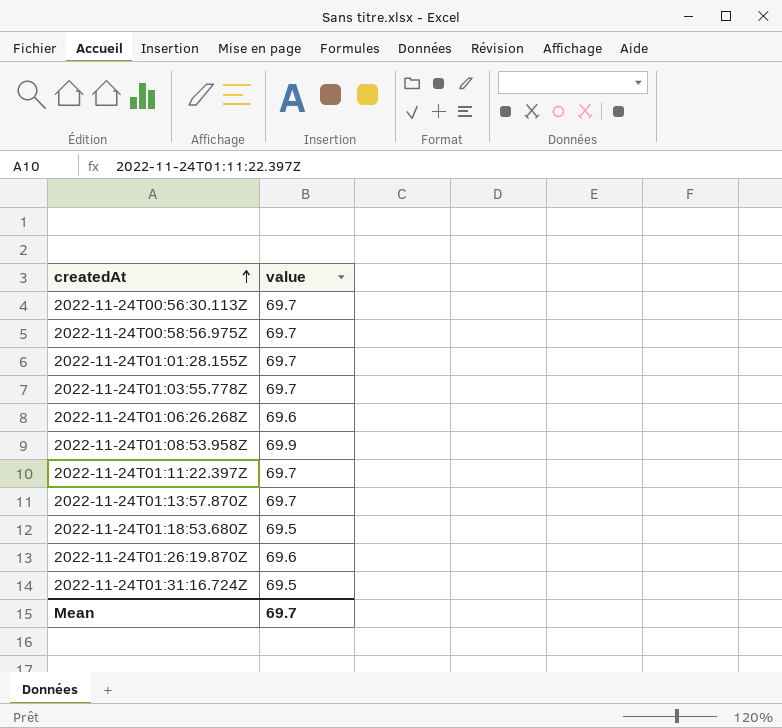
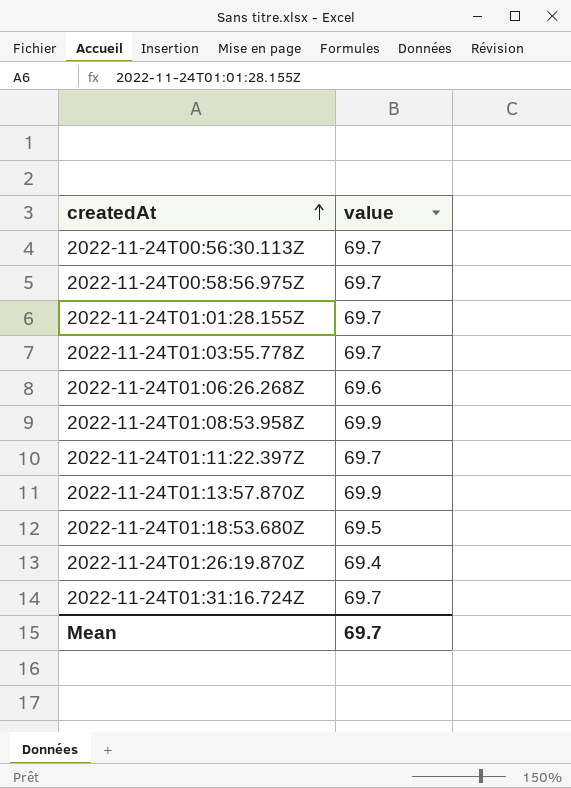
2022-11-24T01:13:57.870Z | value: 69.7 -> 69.9
2022-11-24T01:26:19.870Z | value: 69.6 -> 69.4
2022-11-24T01:31:16.724Z | value: 69.5 -> 69.7

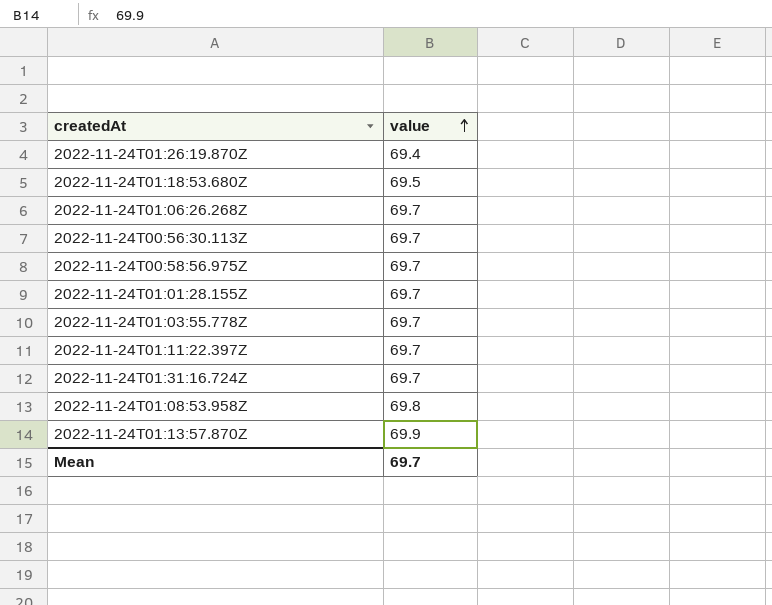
row order: createdAt ascending -> value ascending
2022-11-24T01:06:26.268Z | value: 69.6 -> 69.7
2022-11-24T01:08:53.958Z | value: 69.9 -> 69.8

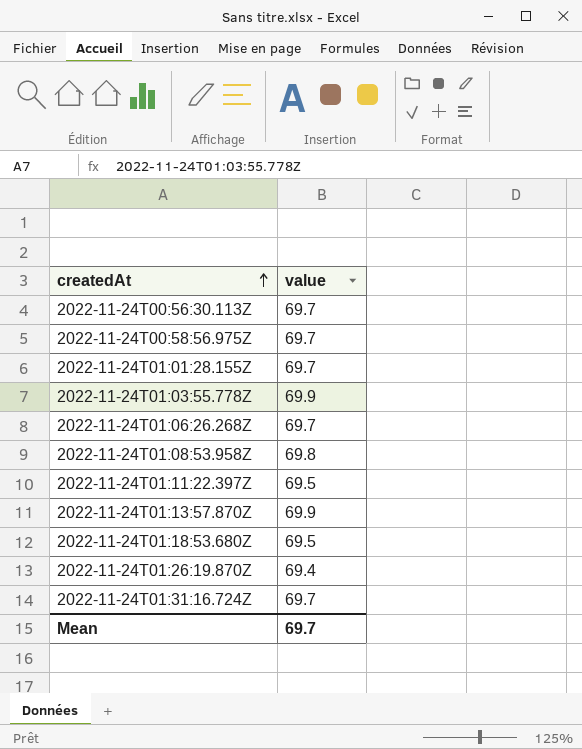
row order: value ascending -> createdAt ascending
2022-11-24T01:03:55.778Z | value: 69.7 -> 69.9
2022-11-24T01:11:22.397Z | value: 69.7 -> 69.5

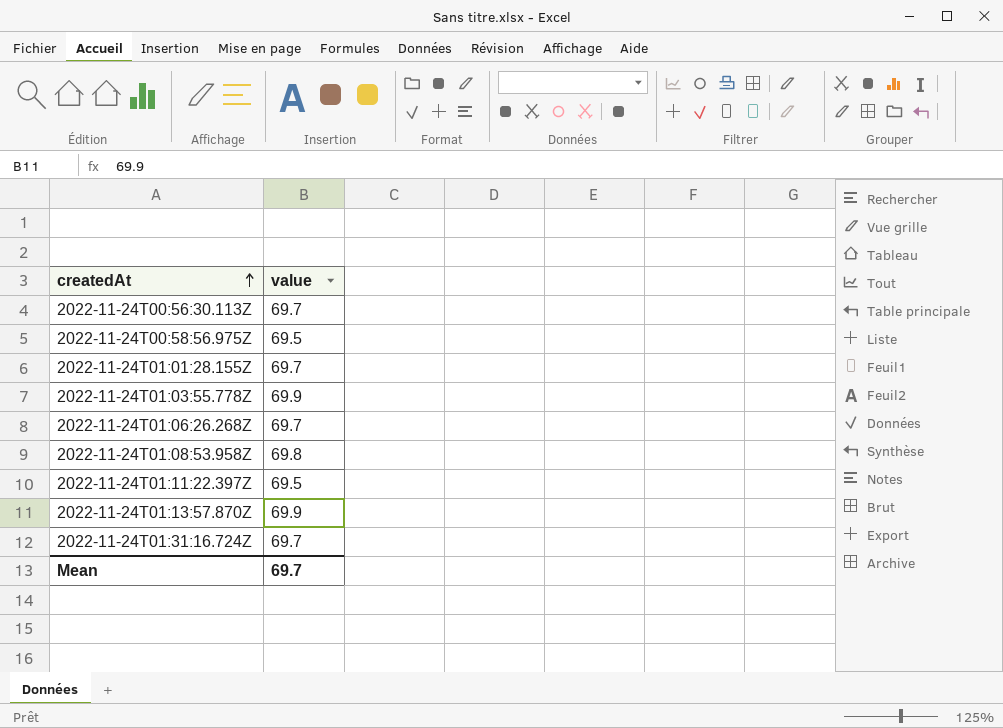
row 2022-11-24T01:18:53.680Z: 69.5 -> none
row 2022-11-24T01:26:19.870Z: 69.4 -> none
2022-11-24T00:58:56.975Z | value: 69.7 -> 69.5

